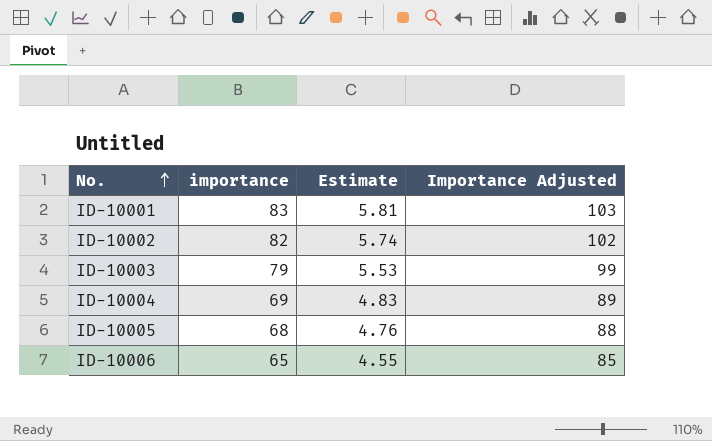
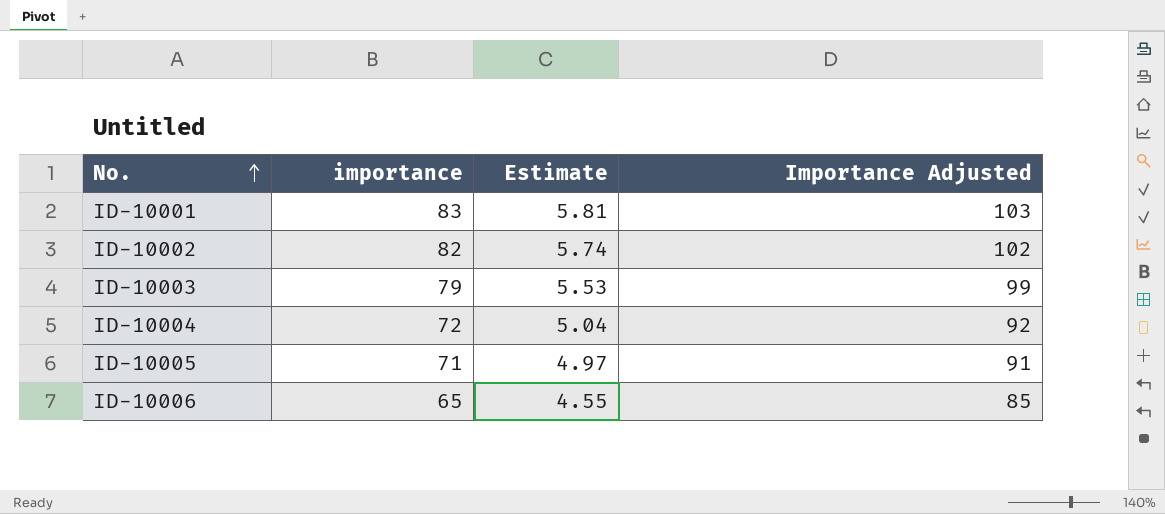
ID-10004 | importance: 69 -> 72
ID-10004 | Estimate: 4.83 -> 5.04
ID-10004 | Importance Adjusted: 89 -> 92
ID-10005 | importance: 68 -> 71
ID-10005 | Estimate: 4.76 -> 4.97
ID-10005 | Importance Adjusted: 88 -> 91

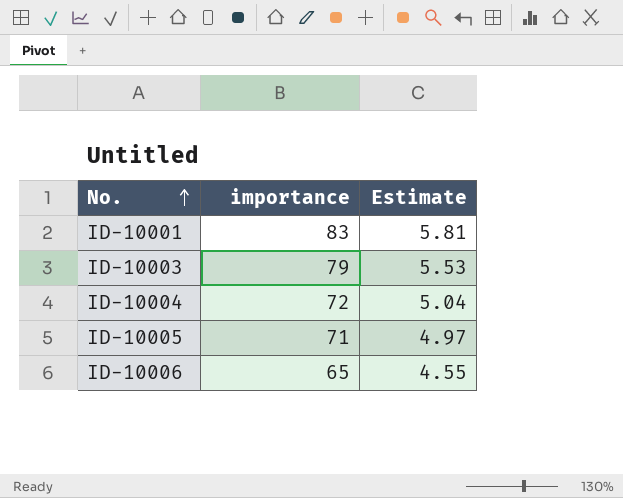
column Importance Adjusted | formula: [importance] + 20 -> none
row ID-10002: 82 | 5.74 | 102 -> none

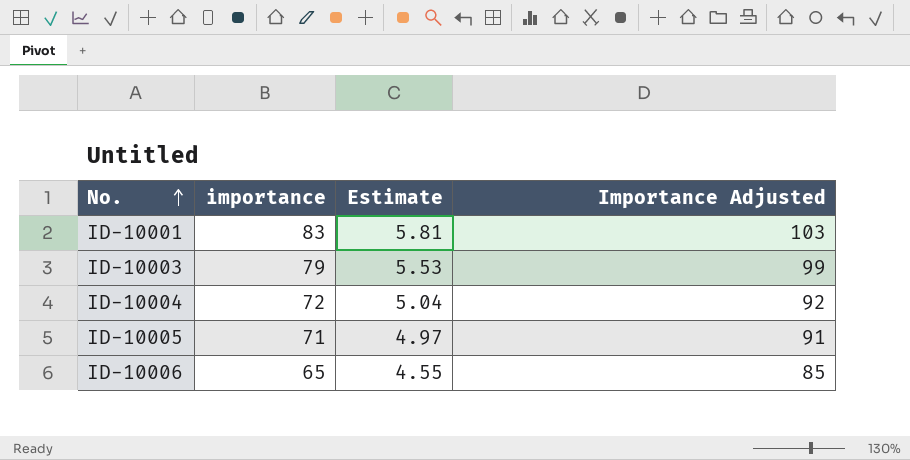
column Importance Adjusted | formula: none -> [importance] + 20

